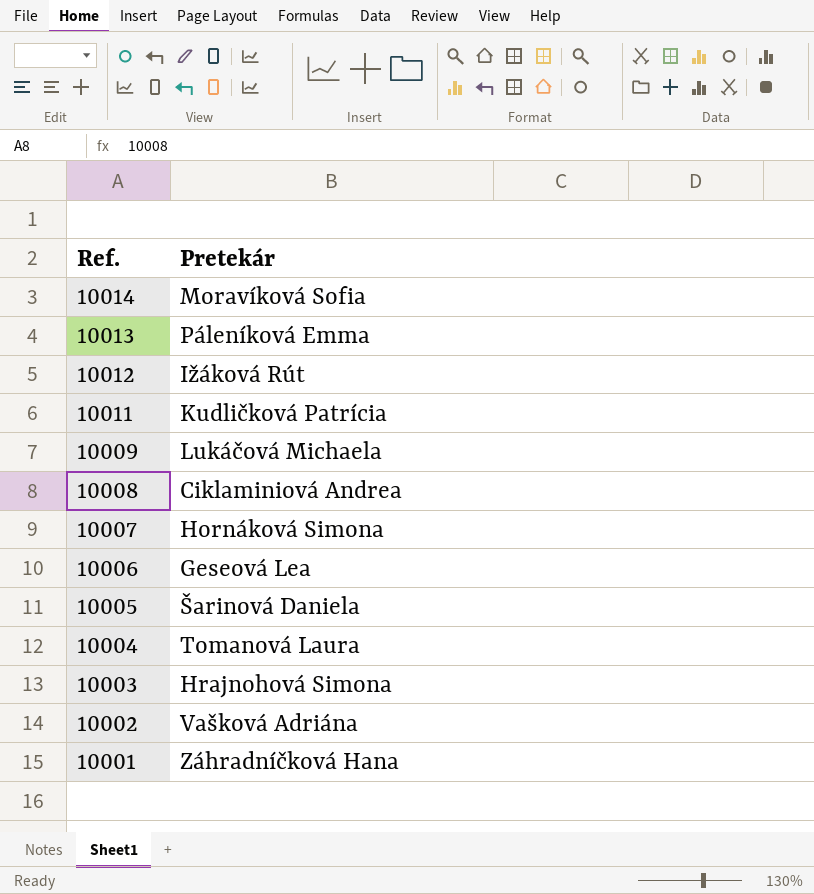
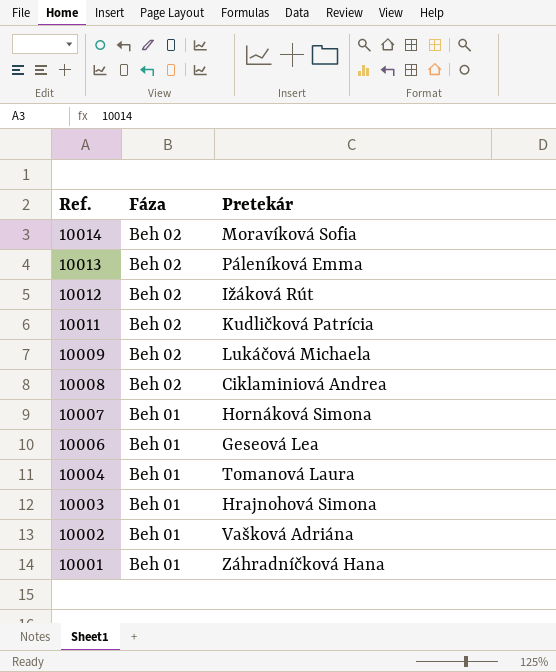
column Fáza | position: none -> 2
row 10005: Šarinová Daniela -> none

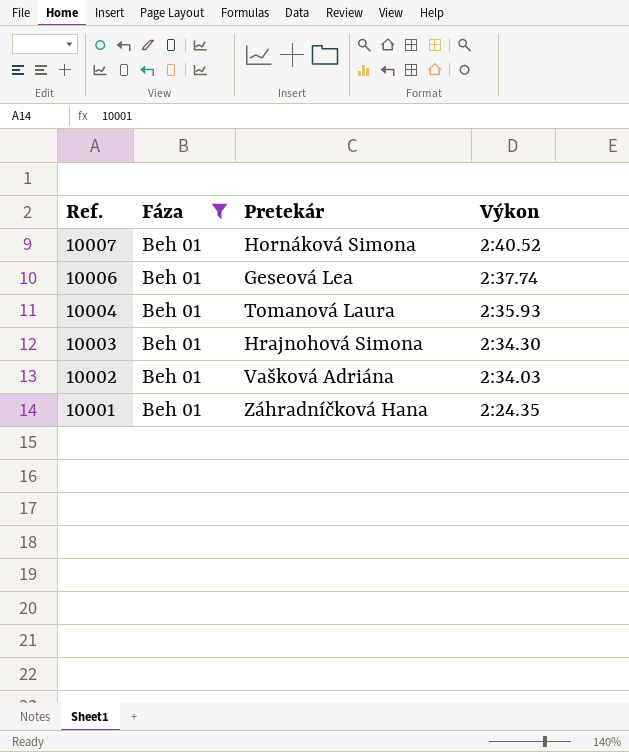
filter: none -> Fáza = Beh 01
column Výkon | position: none -> 4

